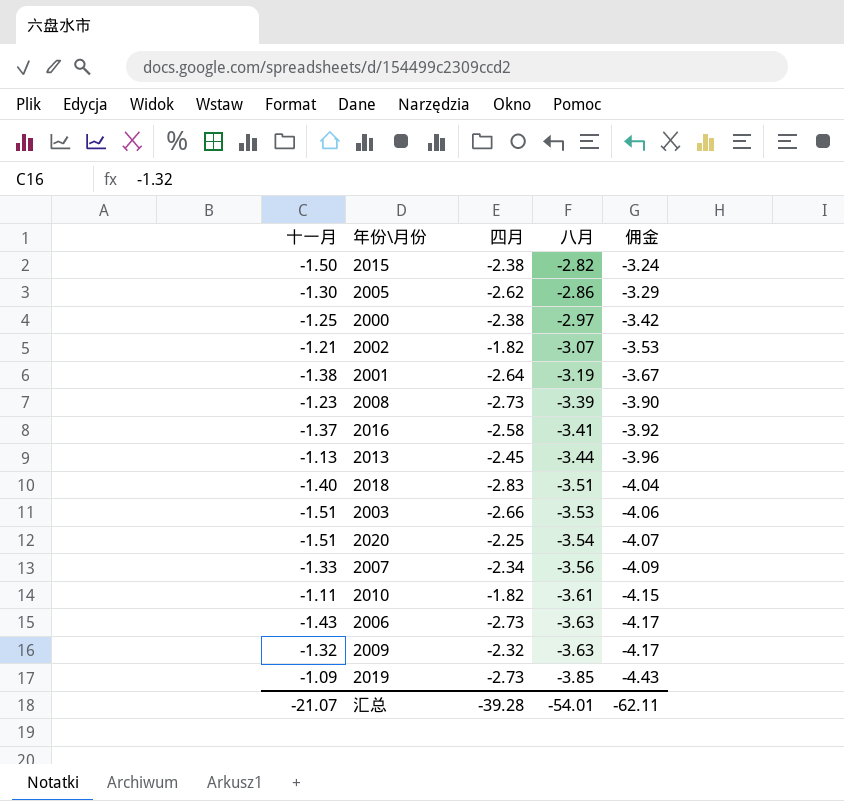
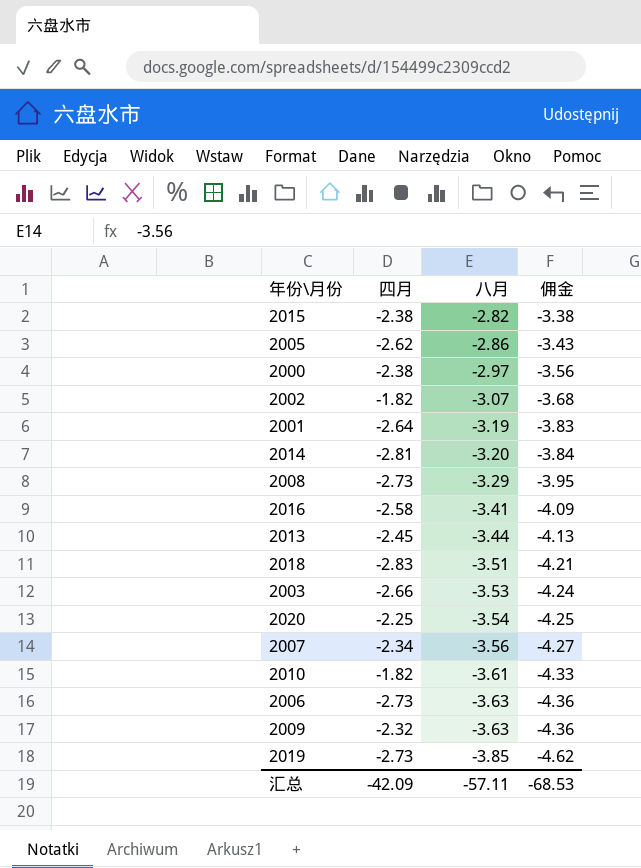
column 十一月 | position: 1 -> none
column 佣金 | formula: [八月] * 1.15 -> [八月] * 1.2
row 2014: none -> -2.81 | -3.20 | -3.84
2008 | 八月: -3.39 -> -3.29
汇总 | 四月: -39.28 -> -42.09
汇总 | 八月: -54.01 -> -57.11
汇总 | 佣金: -62.11 -> -68.53

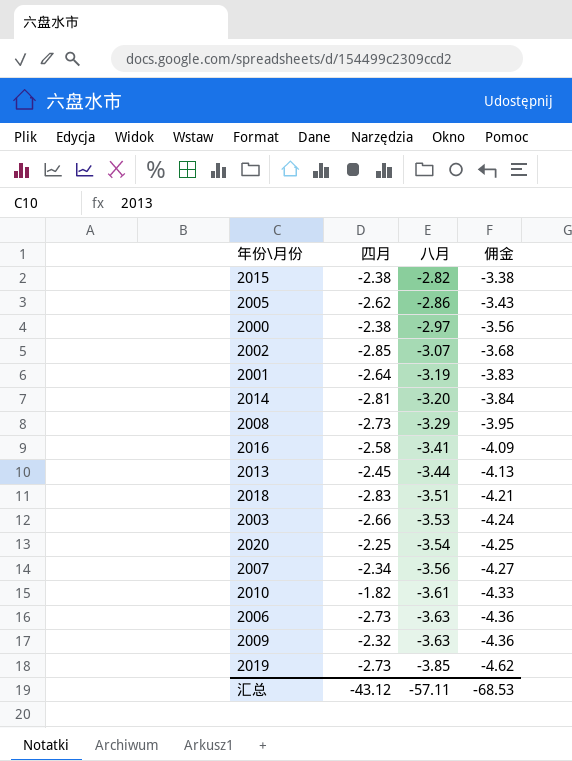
2002 | 四月: -1.82 -> -2.85
汇总 | 四月: -42.09 -> -43.12

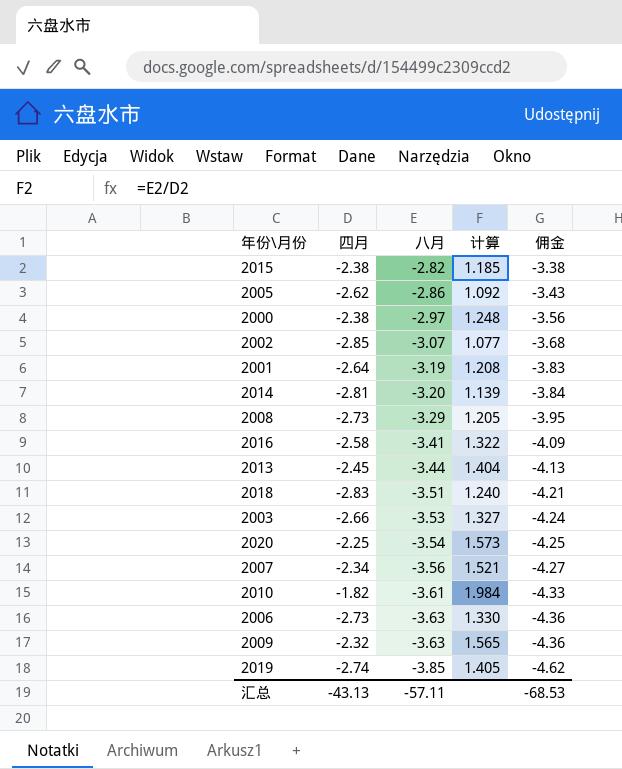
column 计算 | formula: none -> [八月] / [四月]
2019 | 四月: -2.73 -> -2.74
汇总 | 四月: -43.12 -> -43.13

